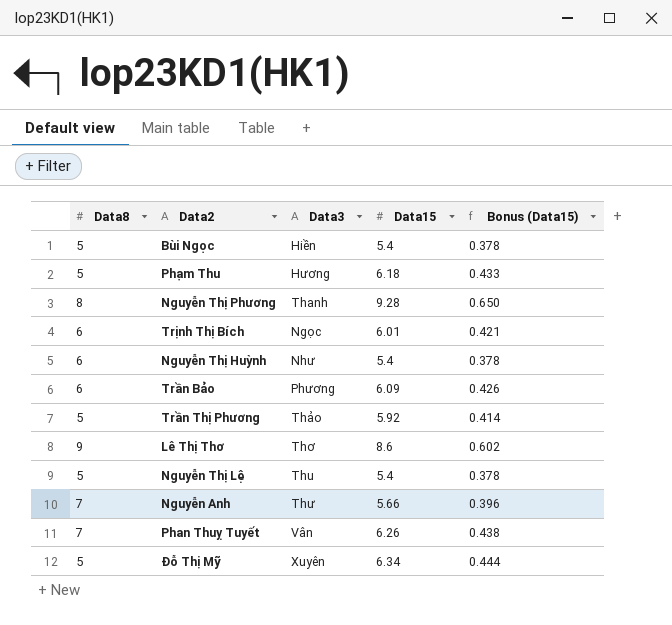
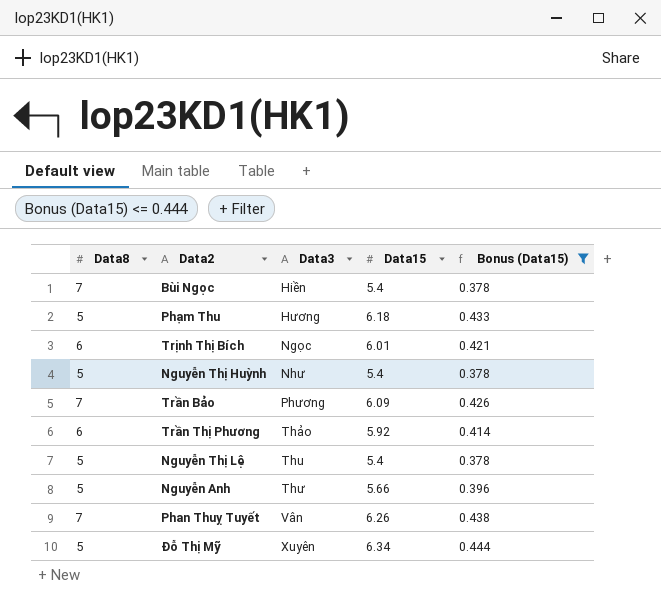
filter: none -> Bonus (Data15) <= 0.444
Bùi Ngọc | Data8: 5 -> 7
Nguyễn Thị Huỳnh | Data8: 6 -> 5
Trần Bảo | Data8: 6 -> 7
Trần Thị Phương | Data8: 5 -> 6
Nguyễn Anh | Data8: 7 -> 5

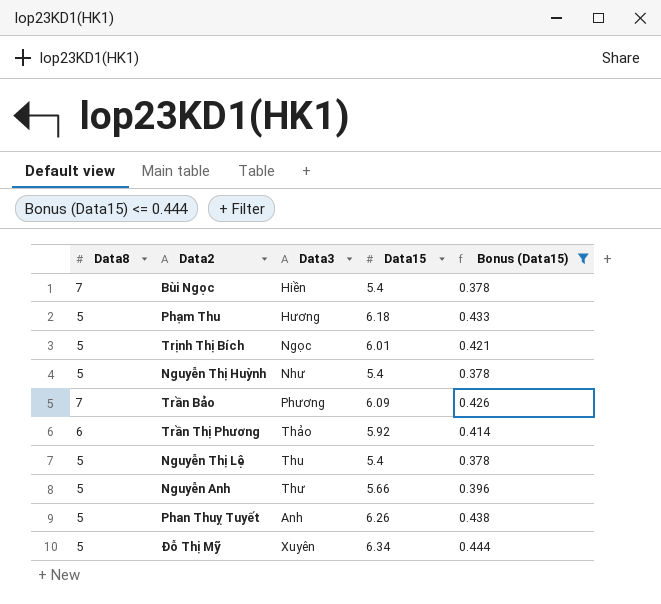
Trịnh Thị Bích | Data8: 6 -> 5
Phan Thuỵ Tuyết | Data8: 7 -> 5
Phan Thuỵ Tuyết | Data3: Vân -> Anh

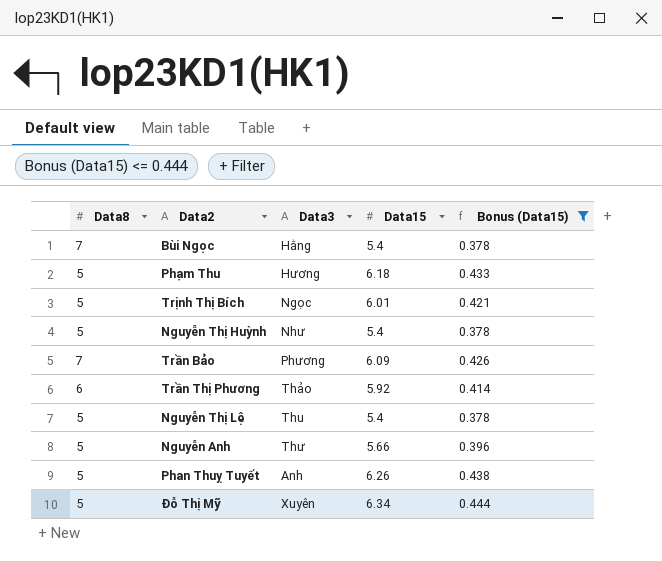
Bùi Ngọc | Data3: Hiền -> Hằng

